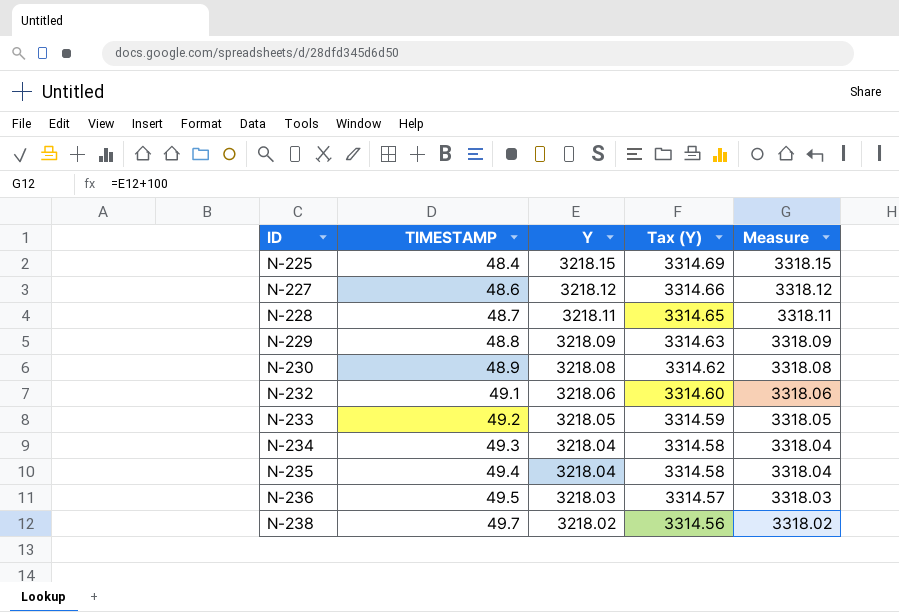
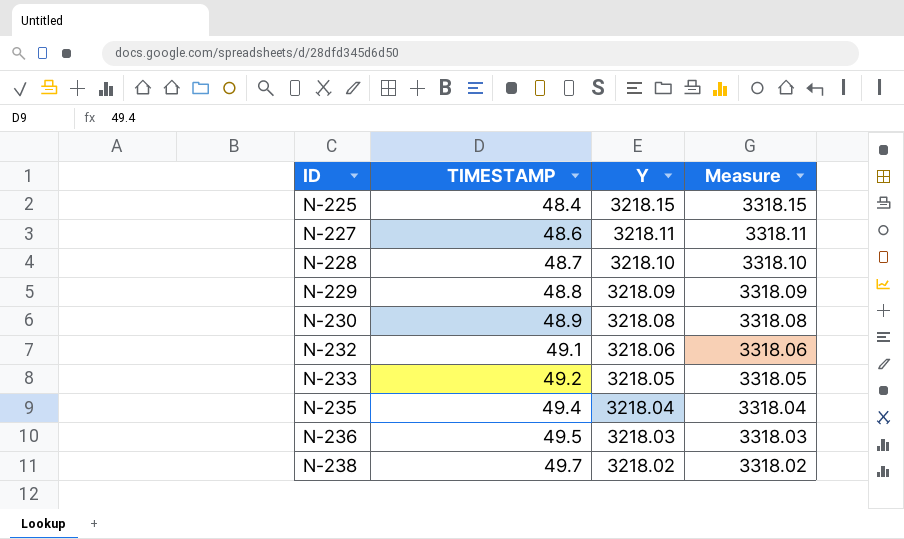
column Tax (Y) | formula: [Y] * 1.03 -> none
row N-234: 49.3 | 3218.04 | 3314.58 | 3318.04 -> none
N-227 | Y: 3218.12 -> 3218.11
N-227 | Measure: 3318.12 -> 3318.11
N-228 | Y: 3218.11 -> 3218.10
N-228 | Measure: 3318.11 -> 3318.10

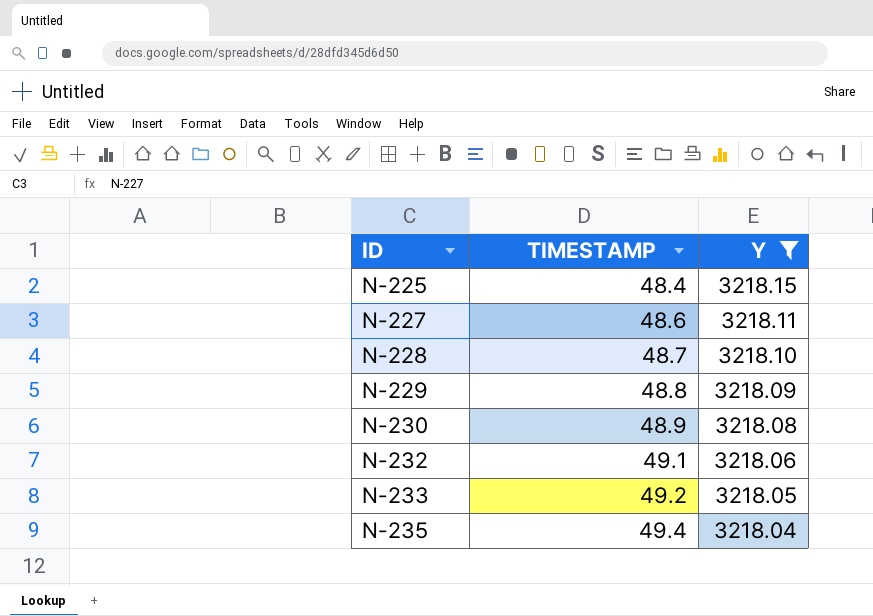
filter: none -> Y >= 3218.04
column Measure | formula: [Y] + 100 -> none

